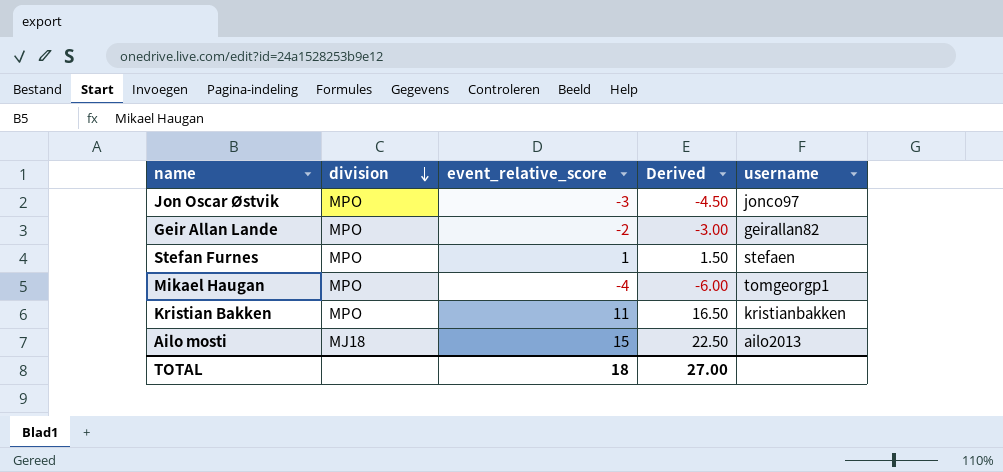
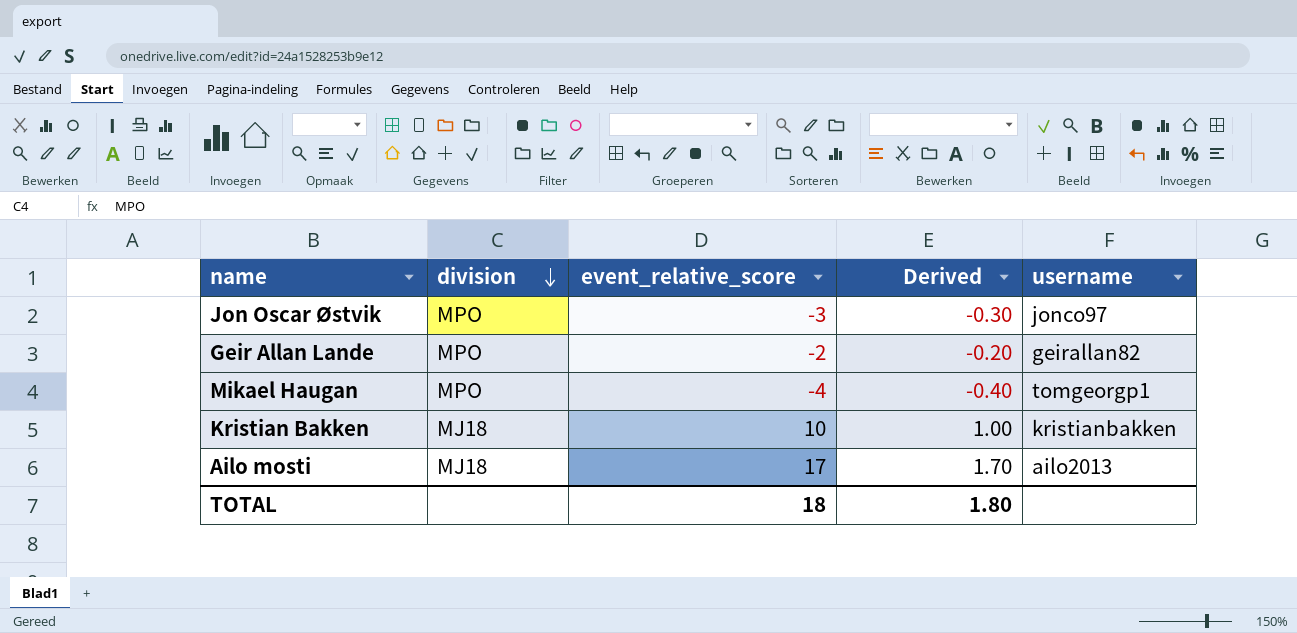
column Derived | formula: [event_relative_score] * 1.5 -> [event_relative_score] * 0.1
row Stefan Furnes: MPO | 1 | 1.50 | stefaen -> none
Kristian Bakken | division: MPO -> MJ18
Kristian Bakken | event_relative_score: 11 -> 10
Ailo mosti | event_relative_score: 15 -> 17
TOTAL | Derived: 27.00 -> 1.80

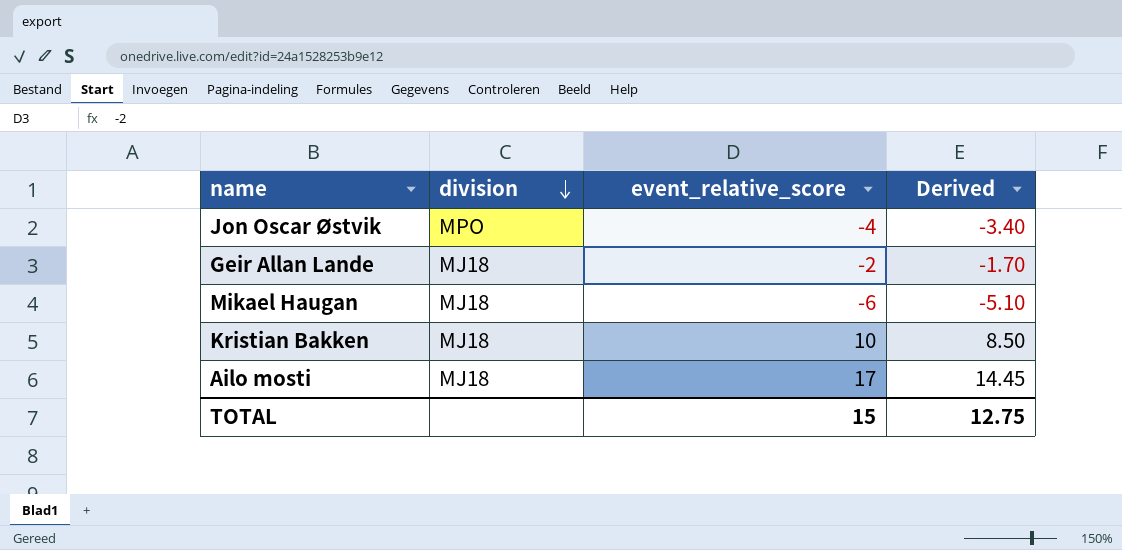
column username | position: 5 -> none
column Derived | formula: [event_relative_score] * 0.1 -> [event_relative_score] * 0.85
Jon Oscar Østvik | event_relative_score: -3 -> -4
Geir Allan Lande | division: MPO -> MJ18
Mikael Haugan | division: MPO -> MJ18
Mikael Haugan | event_relative_score: -4 -> -6
TOTAL | event_relative_score: 18 -> 15
TOTAL | Derived: 1.80 -> 12.75

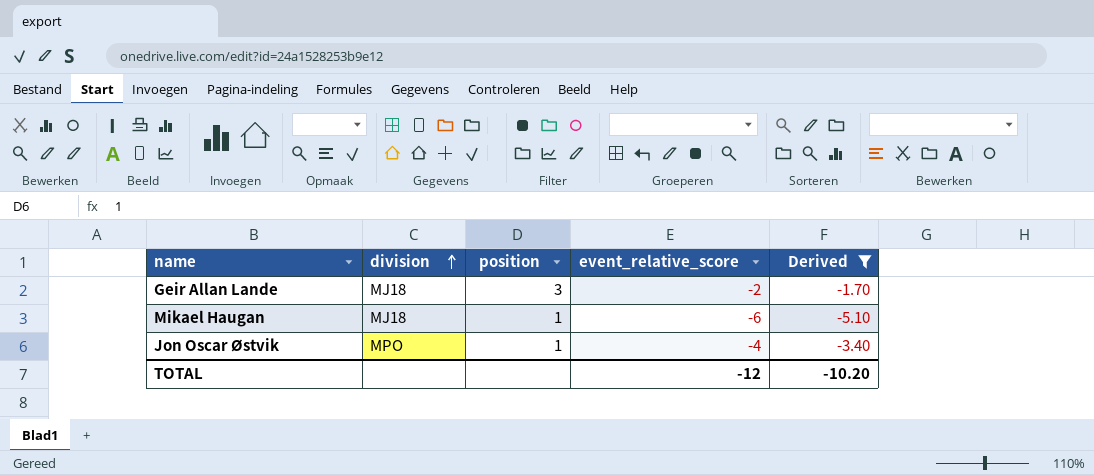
filter: none -> Derived <= -1.70
row order: division descending -> division ascending
column position | position: none -> 3
TOTAL | event_relative_score: 15 -> -12
TOTAL | Derived: 12.75 -> -10.20

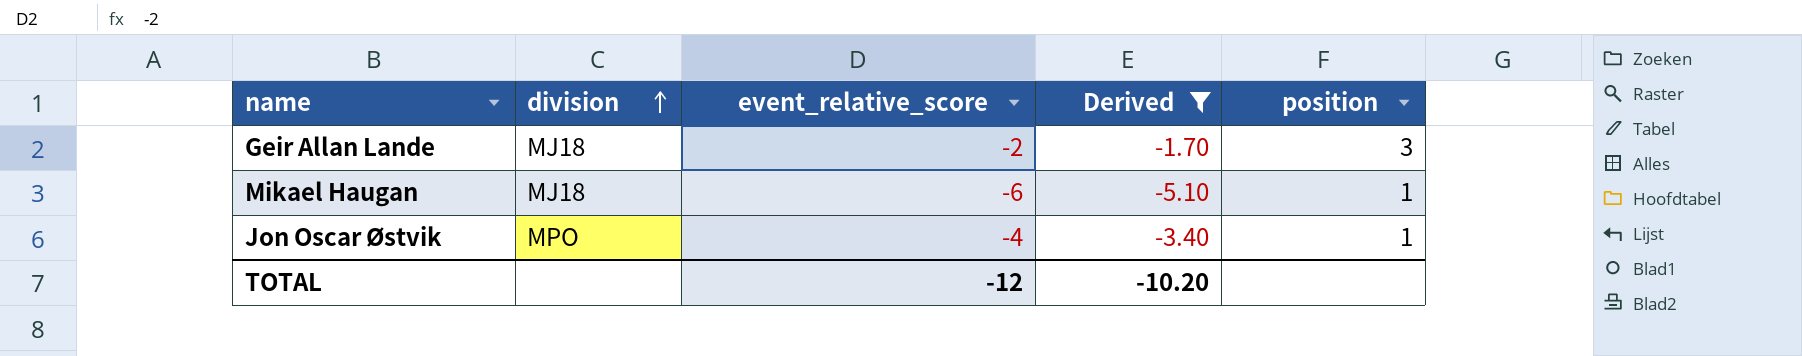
column position | position: 3 -> 5

